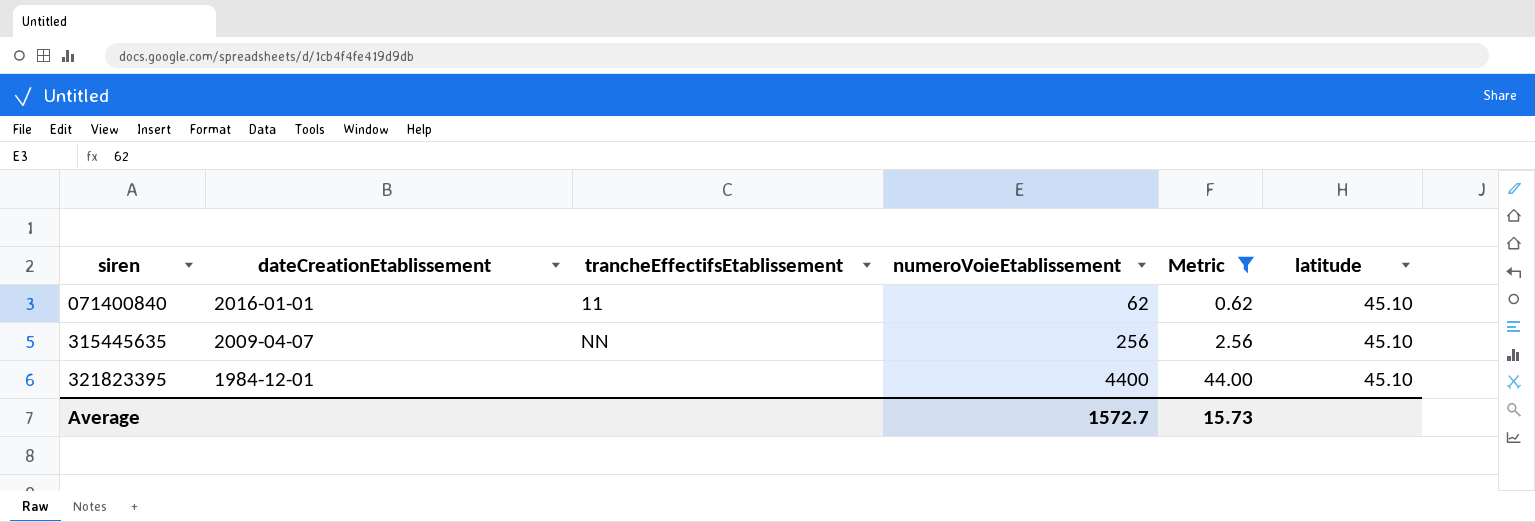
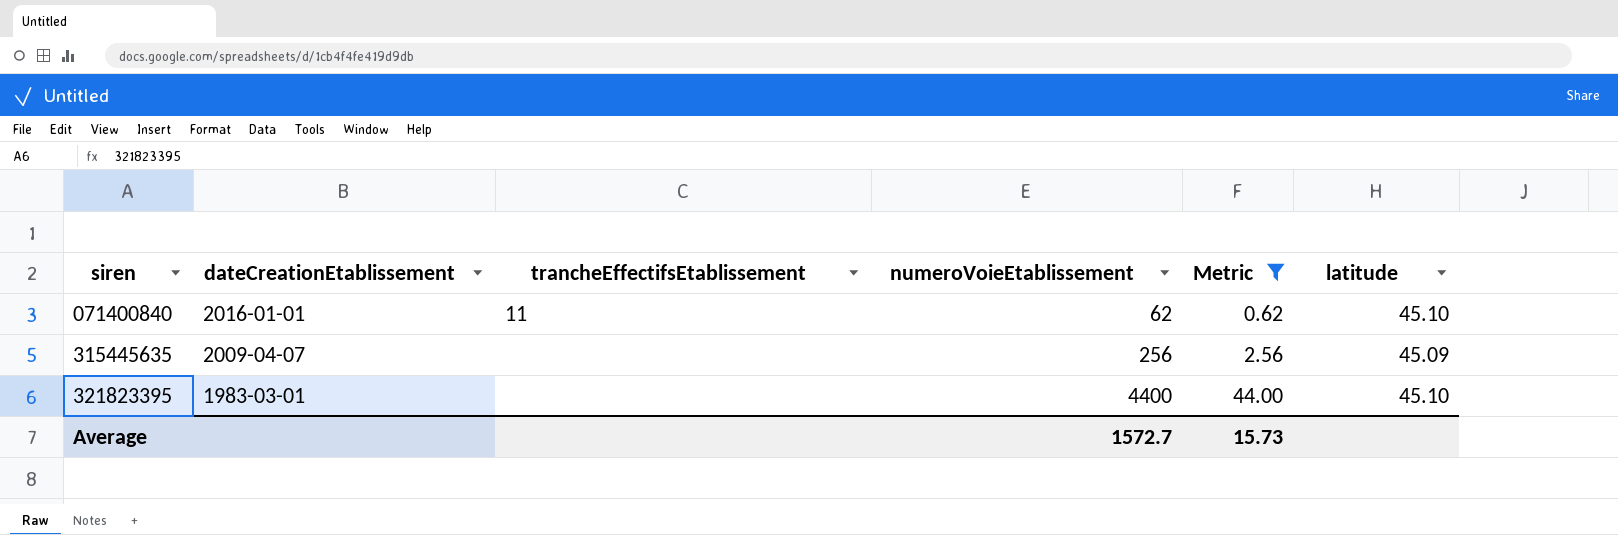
315445635 | trancheEffectifsEtablissement: NN -> none
315445635 | latitude: 45.10 -> 45.09
321823395 | dateCreationEtablissement: 1984-12-01 -> 1983-03-01

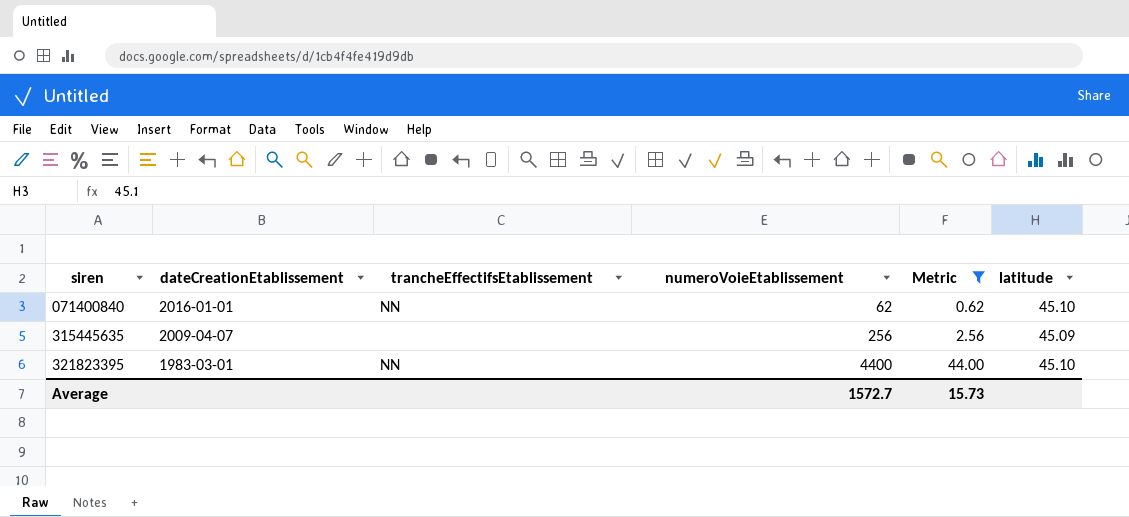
071400840 | trancheEffectifsEtablissement: 11 -> NN
321823395 | trancheEffectifsEtablissement: none -> NN

